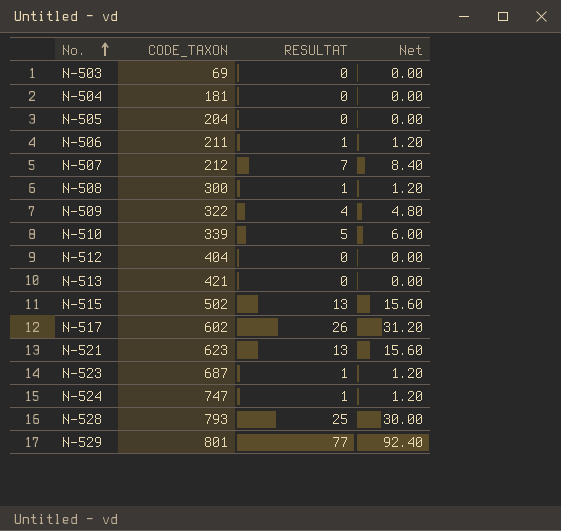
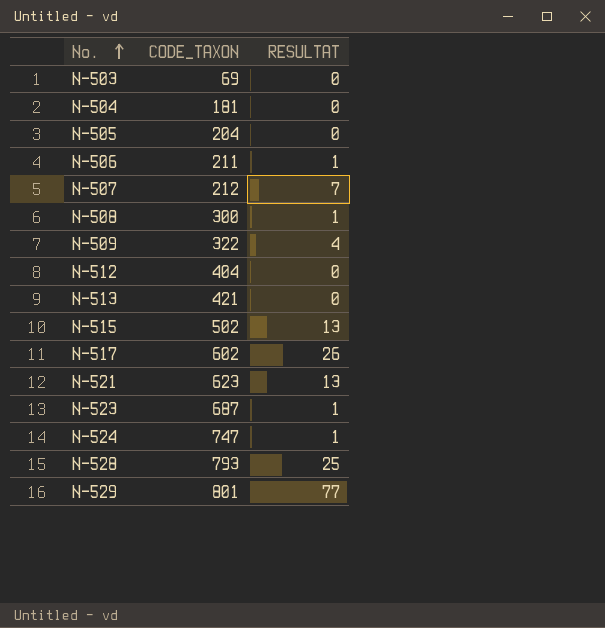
column Net | formula: [RESULTAT] * 1.2 -> none
row N-510: 339 | 5 | 6.00 -> none

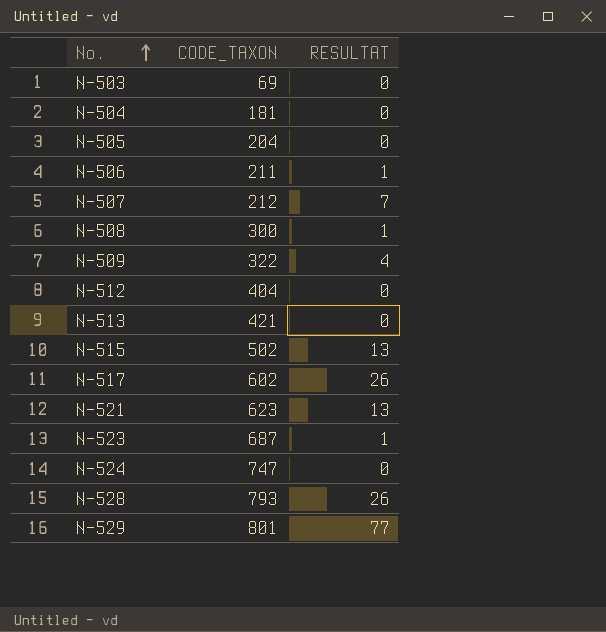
N-524 | RESULTAT: 1 -> 0
N-528 | RESULTAT: 25 -> 26

